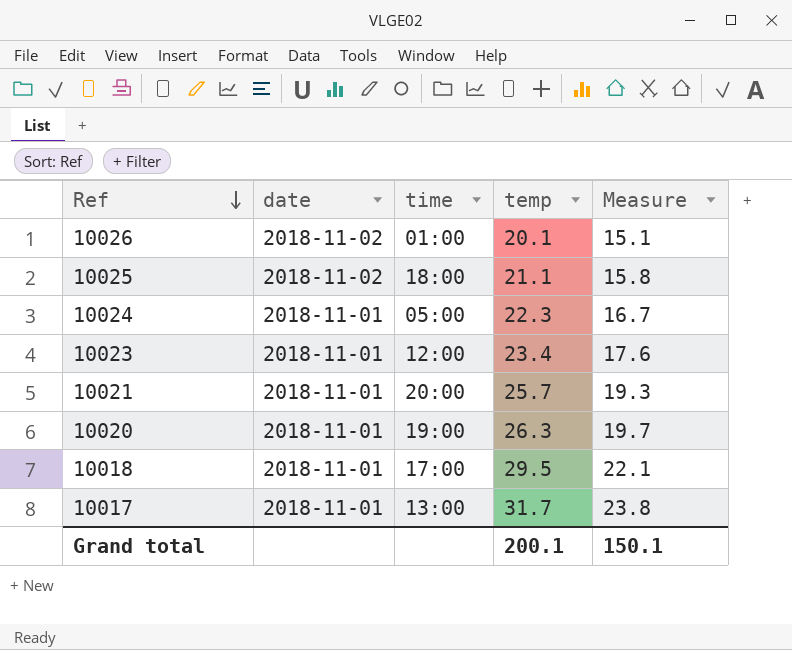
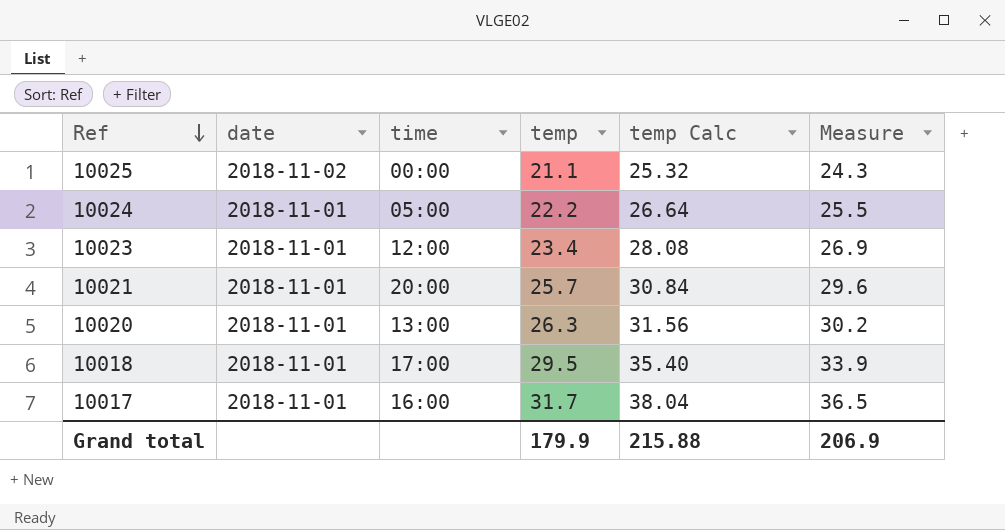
column temp Calc | formula: none -> [temp] * 1.2
column Measure | formula: [temp] * 0.75 -> [temp] * 1.15
row 10026: 2018-11-02 | 01:00 | 20.1 | 15.1 -> none
10025 | time: 18:00 -> 00:00
10024 | temp: 22.3 -> 22.2
10020 | time: 19:00 -> 13:00
10017 | time: 13:00 -> 16:00
Grand total | temp: 200.1 -> 179.9
Grand total | Measure: 150.1 -> 206.9

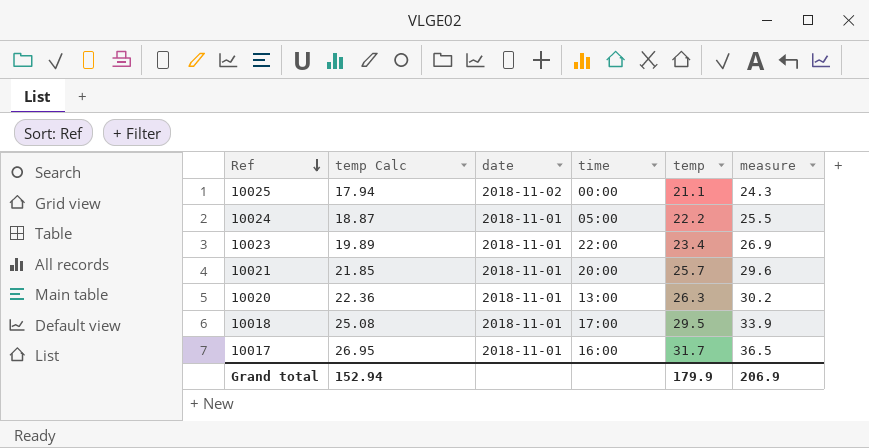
column temp Calc | formula: [temp] * 1.2 -> [temp] * 0.85
column temp Calc | position: 5 -> 2
column name: Measure -> measure
10023 | time: 12:00 -> 22:00
Grand total | temp Calc: 215.88 -> 152.94

